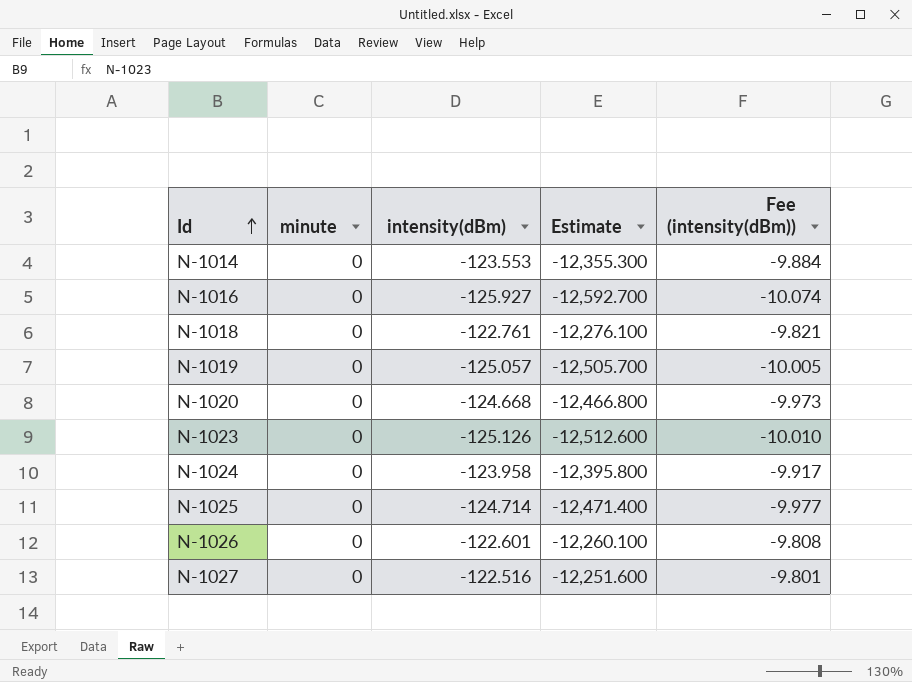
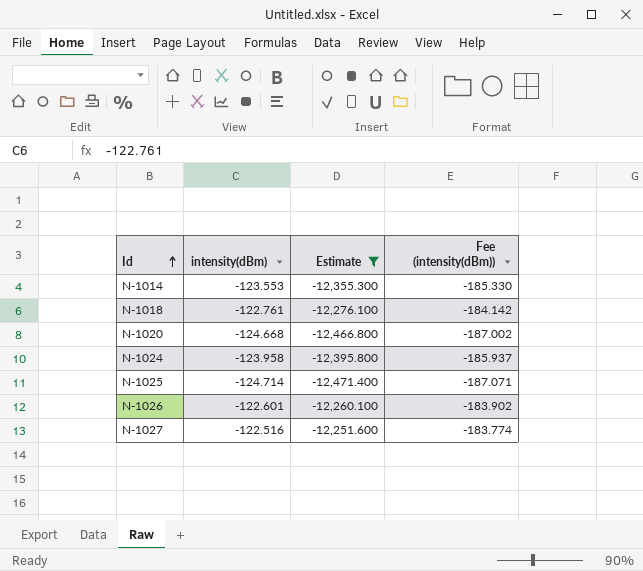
filter: none -> Estimate >= -12,471.400
column minute | position: 2 -> none
column Fee (intensity(dBm)) | formula: [intensity(dBm)] * 0.08 -> [intensity(dBm)] * 1.5

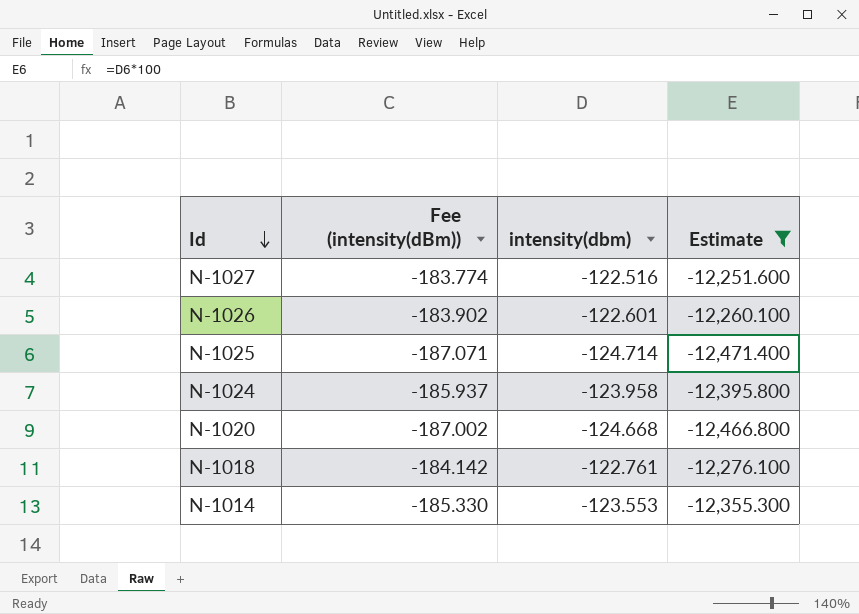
row order: Id ascending -> Id descending
column Fee (intensity(dBm)) | position: 4 -> 2
column name: intensity(dBm) -> intensity(dbm)

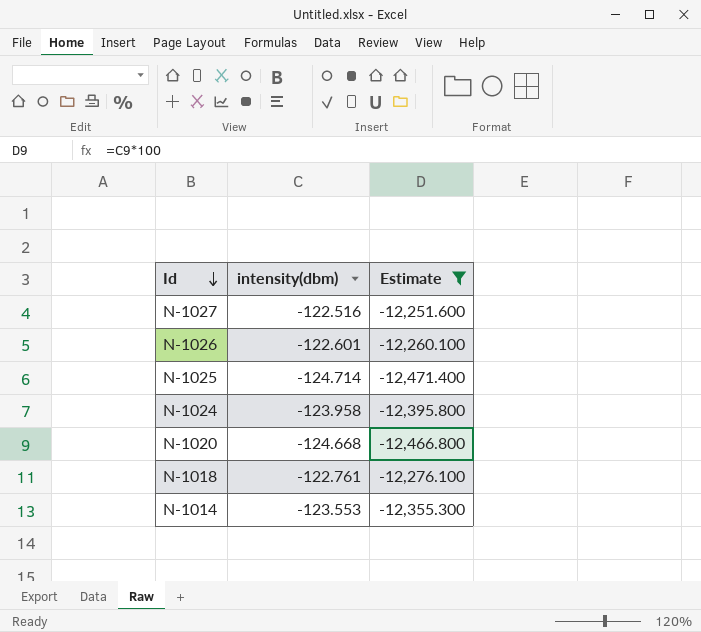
column Fee (intensity(dBm)) | formula: [intensity(dbm)] * 1.5 -> none

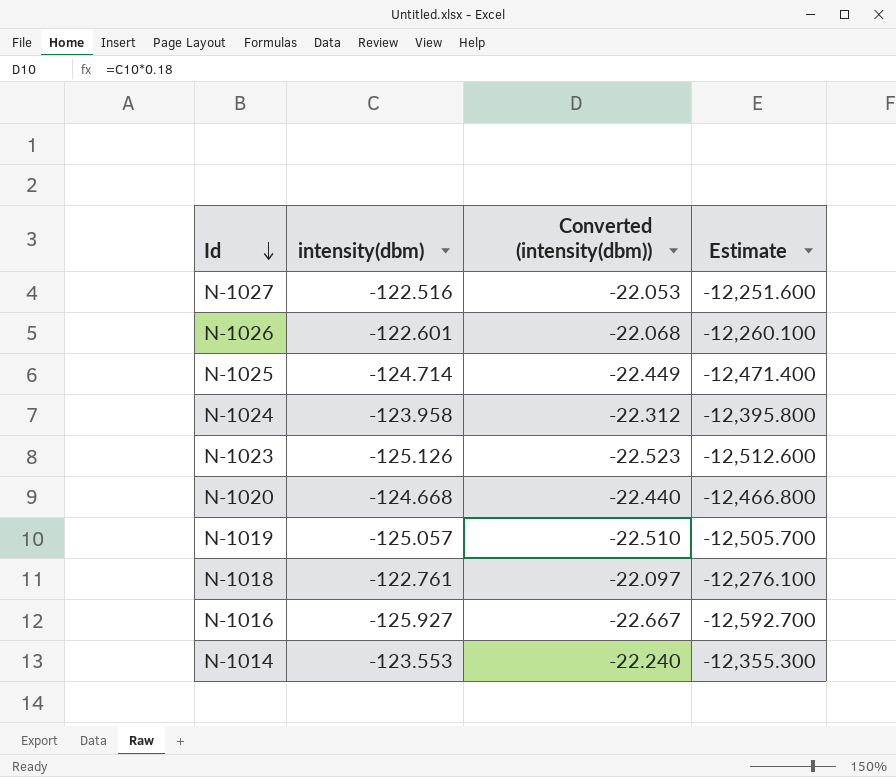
filter: Estimate >= -12,471.400 -> none
column Converted (intensity(dbm)) | formula: none -> [intensity(dbm)] * 0.18

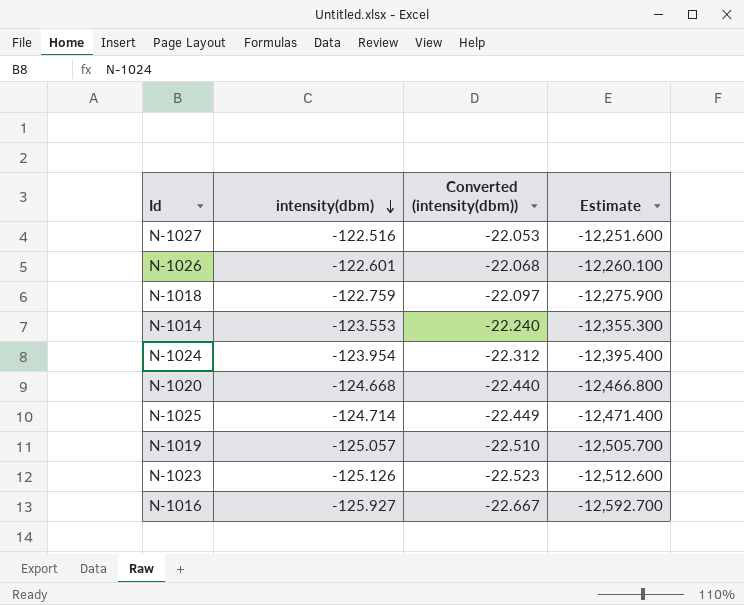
row order: Id descending -> intensity(dbm) descending
N-1018 | intensity(dbm): -122.761 -> -122.759
N-1018 | Estimate: -12,276.100 -> -12,275.900
N-1024 | intensity(dbm): -123.958 -> -123.954
N-1024 | Estimate: -12,395.800 -> -12,395.400

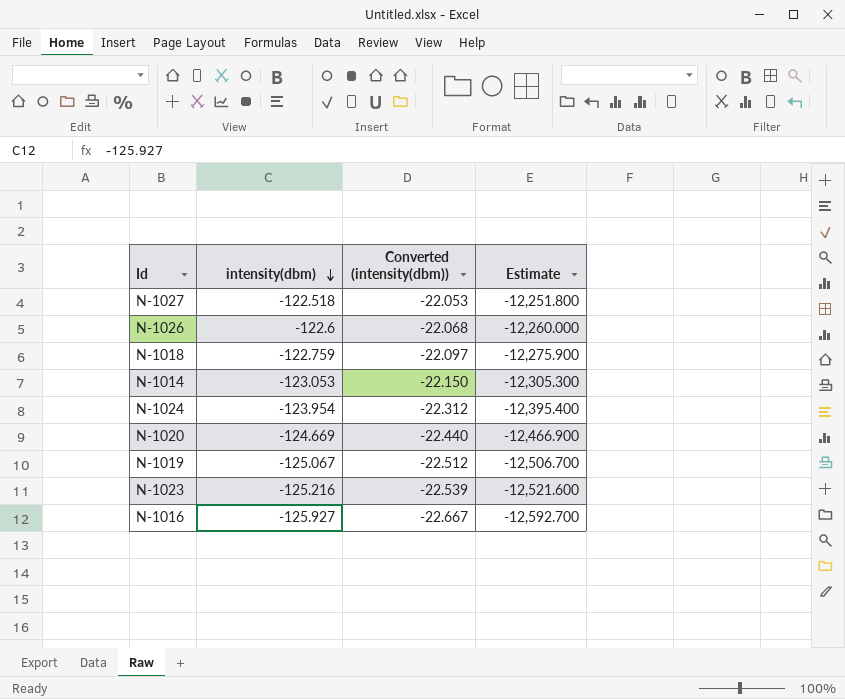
row N-1025: -124.714 | -22.449 | -12,471.400 -> none
N-1027 | intensity(dbm): -122.516 -> -122.518
N-1027 | Estimate: -12,251.600 -> -12,251.800
N-1026 | intensity(dbm): -122.601 -> -122.6
N-1026 | Estimate: -12,260.100 -> -12,260.000
N-1014 | intensity(dbm): -123.553 -> -123.053
N-1014 | Converted (intensity(dbm)): -22.240 -> -22.150
N-1014 | Estimate: -12,355.300 -> -12,305.300
N-1020 | intensity(dbm): -124.668 -> -124.669
N-1020 | Estimate: -12,466.800 -> -12,466.900
N-1019 | intensity(dbm): -125.057 -> -125.067
N-1019 | Converted (intensity(dbm)): -22.510 -> -22.512
N-1019 | Estimate: -12,505.700 -> -12,506.700
N-1023 | intensity(dbm): -125.126 -> -125.216
N-1023 | Converted (intensity(dbm)): -22.523 -> -22.539
N-1023 | Estimate: -12,512.600 -> -12,521.600

